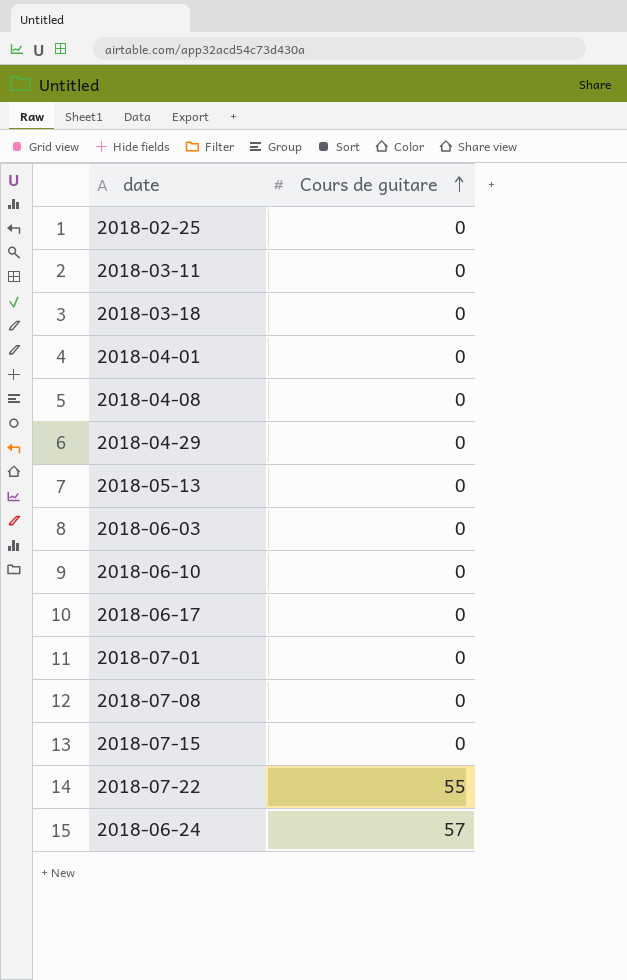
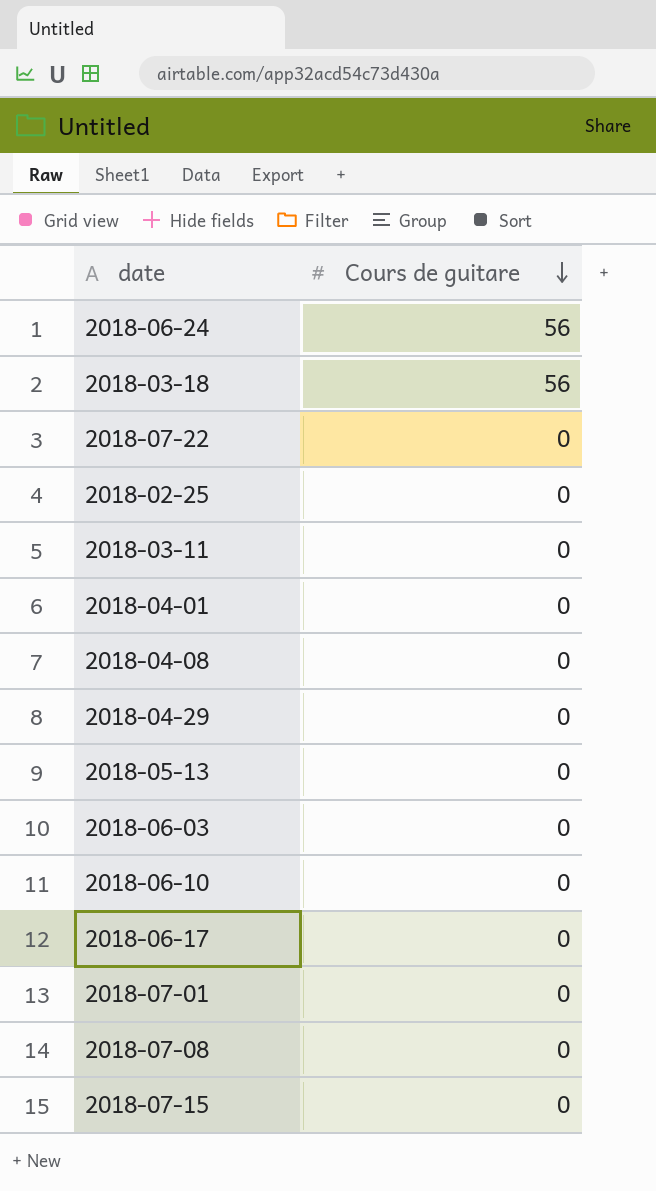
row order: Cours de guitare ascending -> Cours de guitare descending
2018-06-24 | Cours de guitare: 57 -> 56
2018-03-18 | Cours de guitare: 0 -> 56
2018-07-22 | Cours de guitare: 55 -> 0

